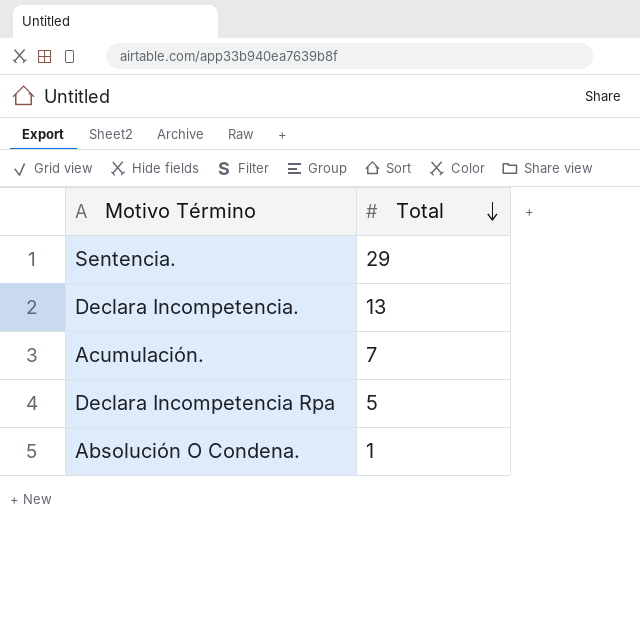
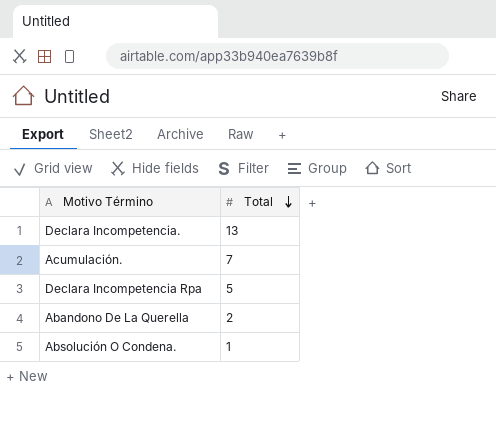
row Sentencia.: 29 -> none
row Abandono De La Querella: none -> 2

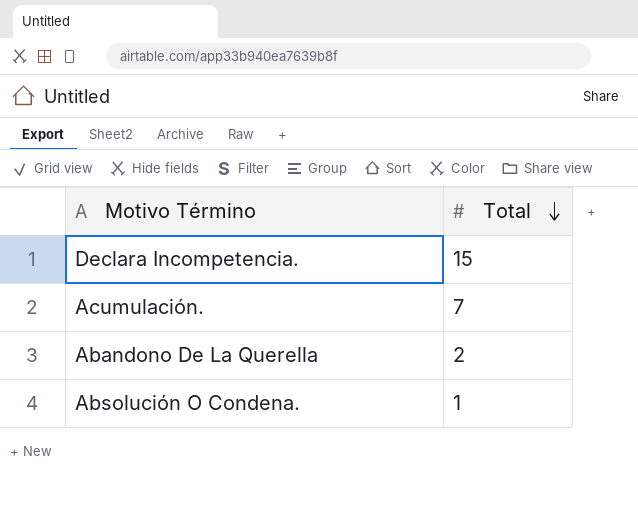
row Declara Incompetencia Rpa: 5 -> none
Declara Incompetencia. | Total: 13 -> 15

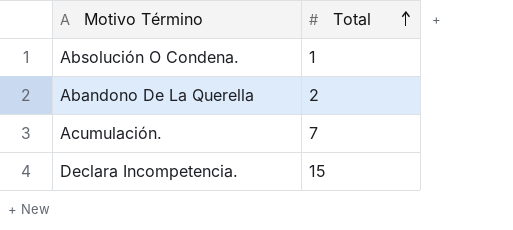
row order: Total descending -> Total ascending

